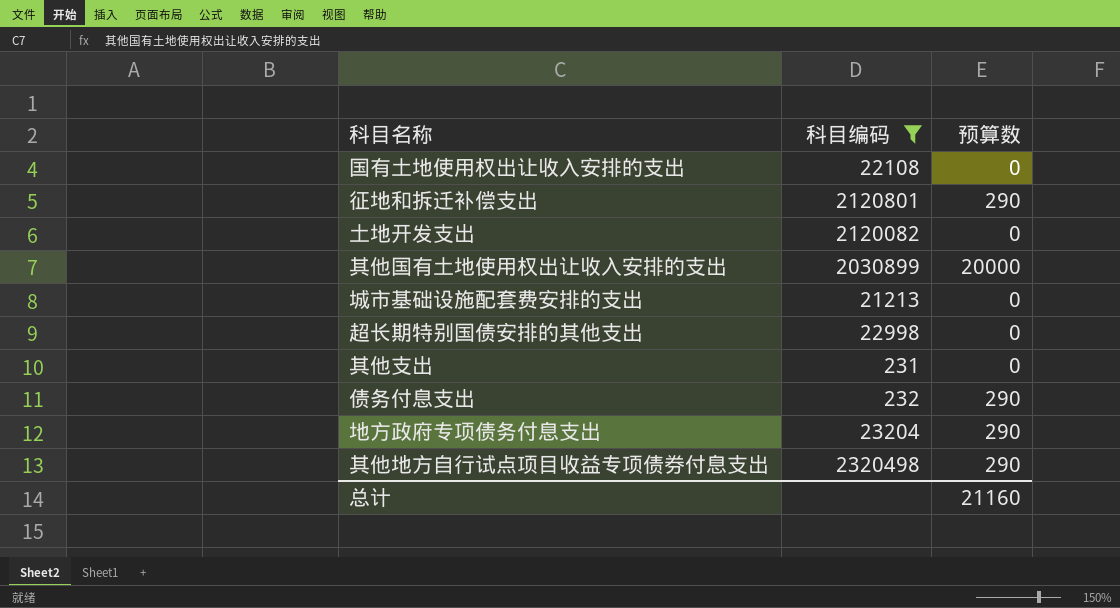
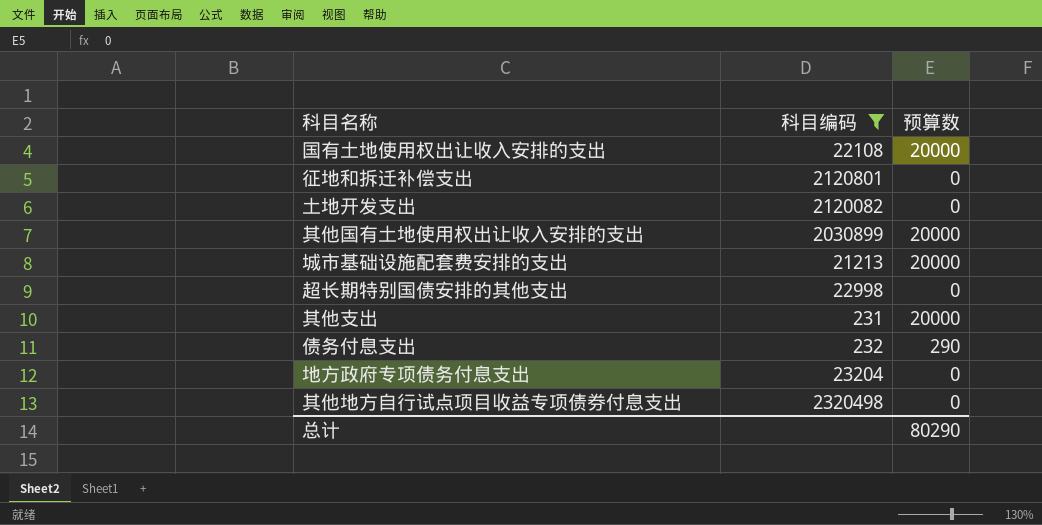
国有土地使用权出让收入安排的支出 | 预算数: 0 -> 20000
征地和拆迁补偿支出 | 预算数: 290 -> 0
城市基础设施配套费安排的支出 | 预算数: 0 -> 20000
其他支出 | 预算数: 0 -> 20000
地方政府专项债务付息支出 | 预算数: 290 -> 0
其他地方自行试点项目收益专项债券付息支出 | 预算数: 290 -> 0
总计 | 预算数: 21160 -> 80290

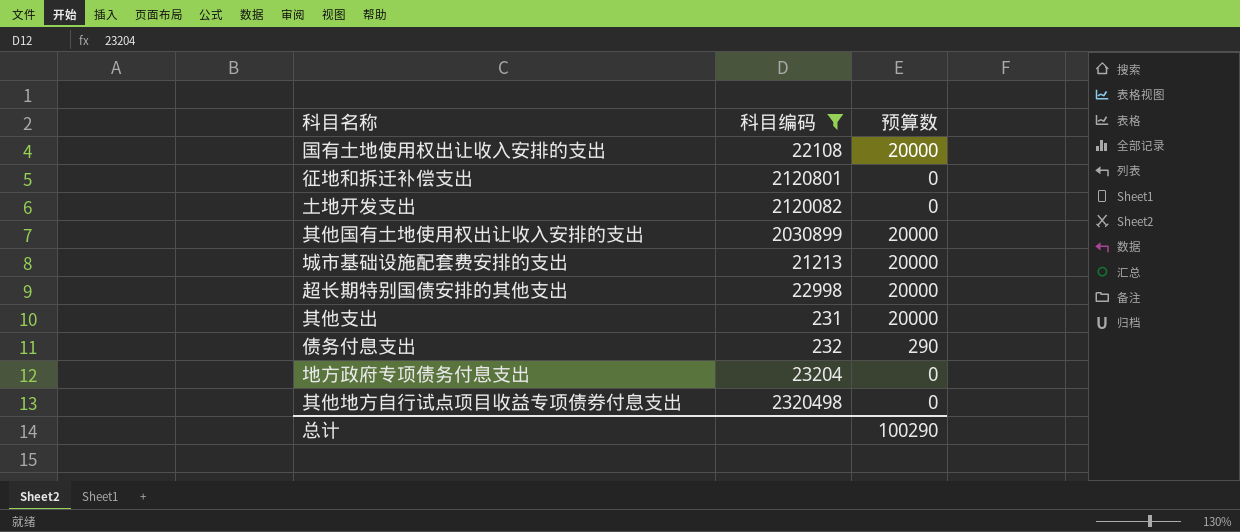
超长期特别国债安排的其他支出 | 预算数: 0 -> 20000
总计 | 预算数: 80290 -> 100290

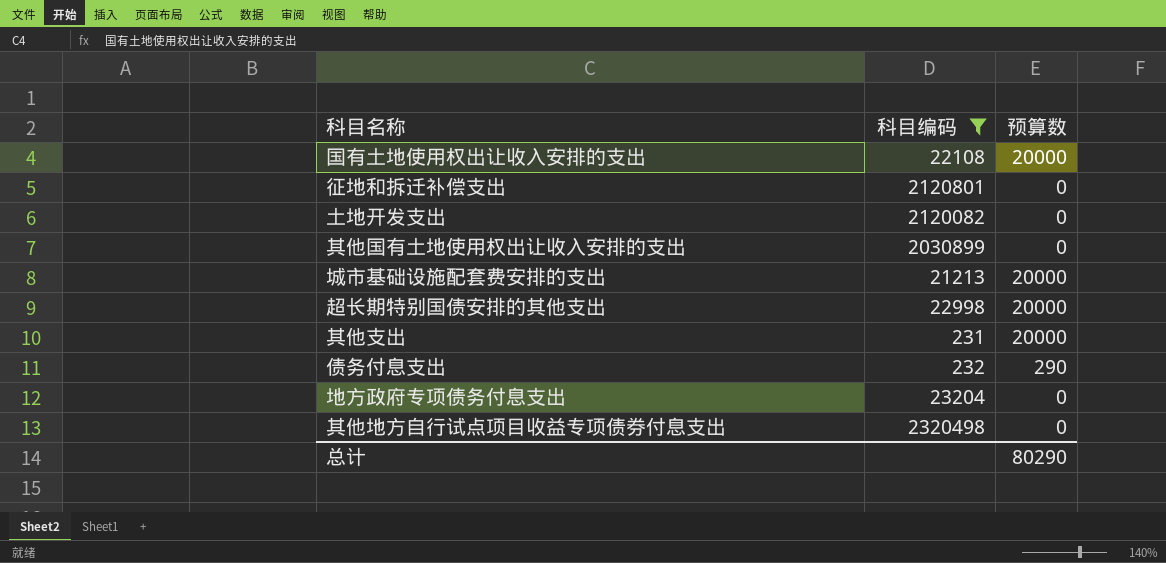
其他国有土地使用权出让收入安排的支出 | 预算数: 20000 -> 0
总计 | 预算数: 100290 -> 80290

